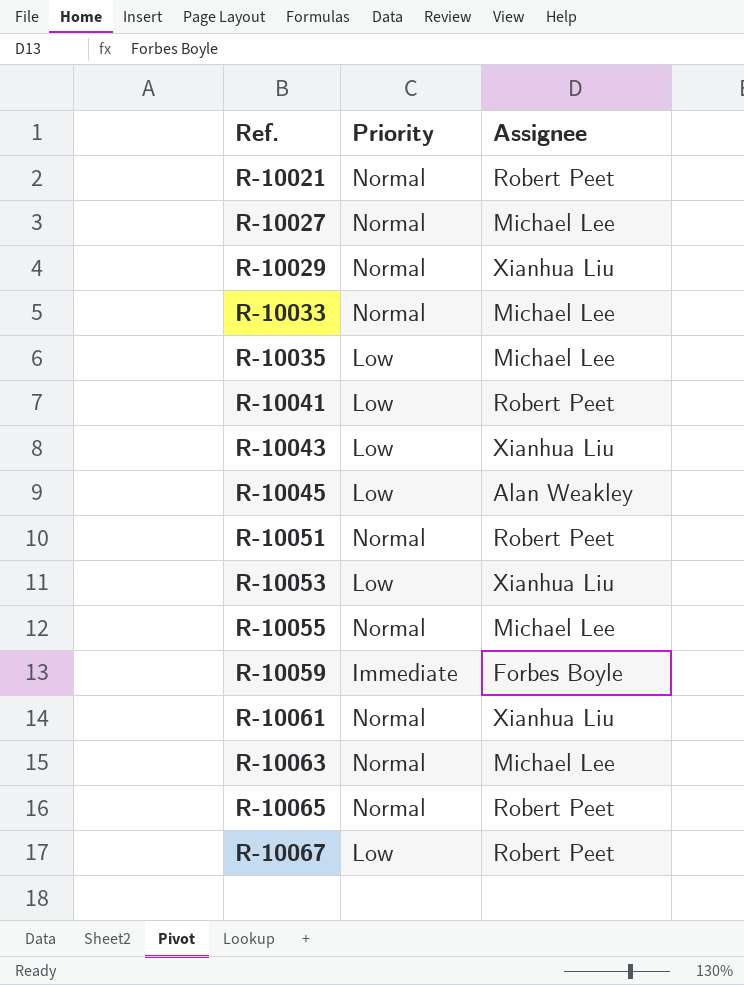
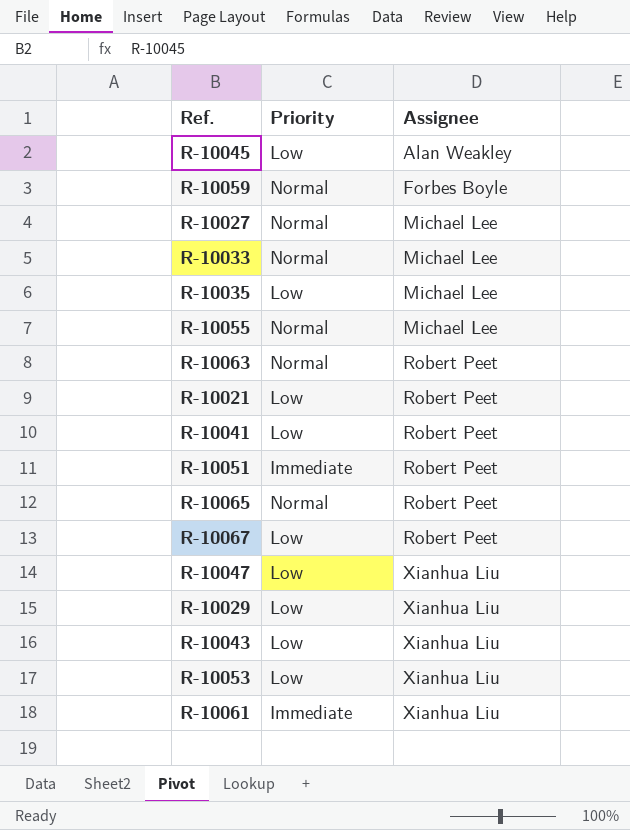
row order: Ref. ascending -> Assignee ascending
R-10059 | Priority: Immediate -> Normal
R-10063 | Assignee: Michael Lee -> Robert Peet
R-10021 | Priority: Normal -> Low
R-10051 | Priority: Normal -> Immediate
row R-10047: none -> Low | Xianhua Liu
R-10029 | Priority: Normal -> Low
R-10061 | Priority: Normal -> Immediate

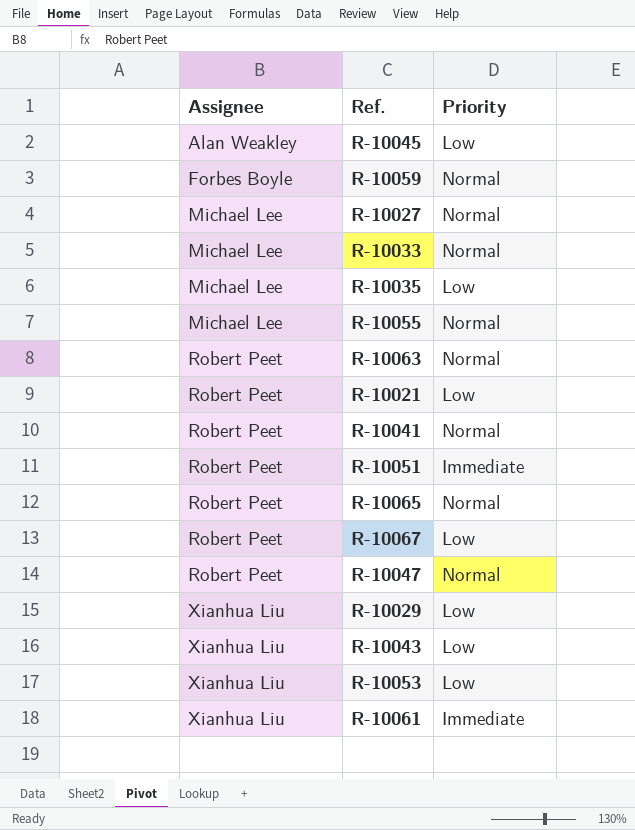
column Assignee | position: 3 -> 1
R-10041 | Priority: Low -> Normal
R-10047 | Assignee: Xianhua Liu -> Robert Peet
R-10047 | Priority: Low -> Normal

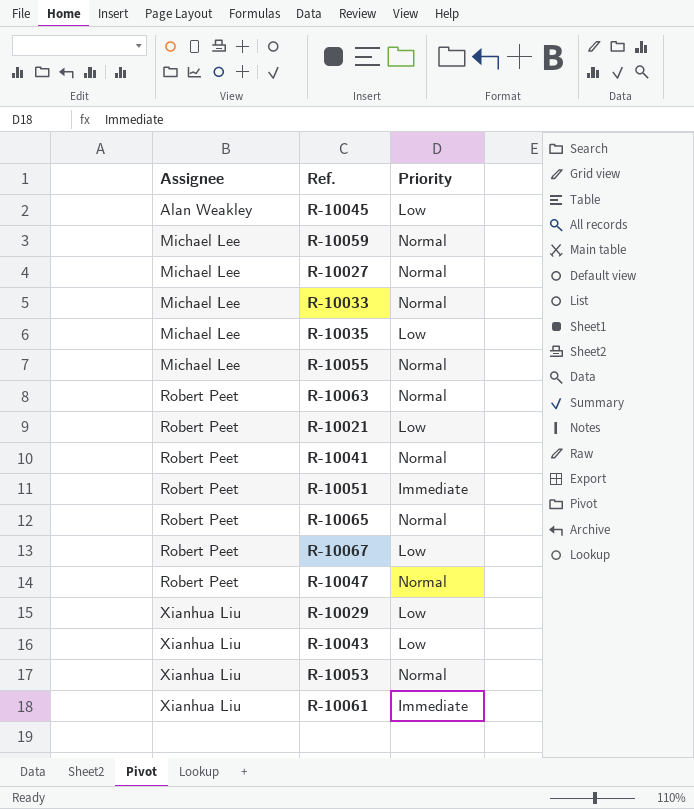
R-10059 | Assignee: Forbes Boyle -> Michael Lee
R-10053 | Priority: Low -> Normal

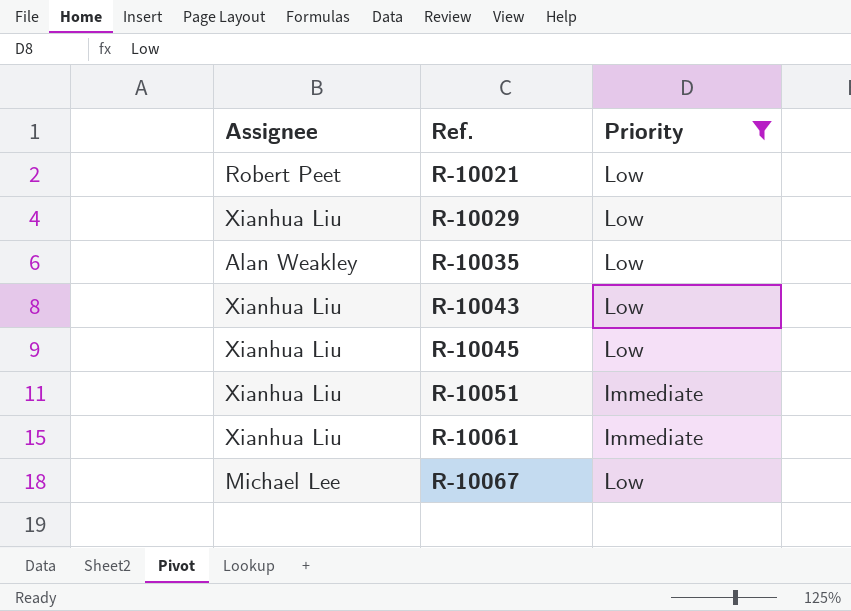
filter: none -> Priority != Normal
row order: Assignee ascending -> Ref. ascending
R-10035 | Assignee: Michael Lee -> Alan Weakley
R-10045 | Assignee: Alan Weakley -> Xianhua Liu
R-10051 | Assignee: Robert Peet -> Xianhua Liu
R-10067 | Assignee: Robert Peet -> Michael Lee

